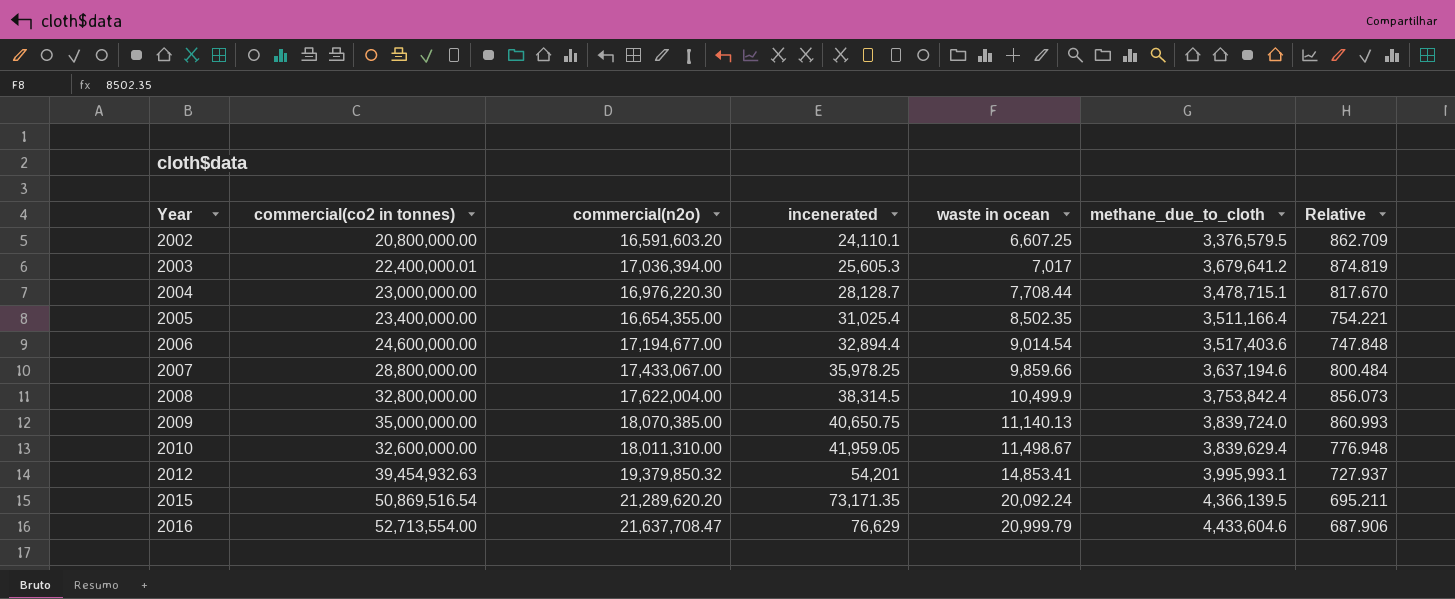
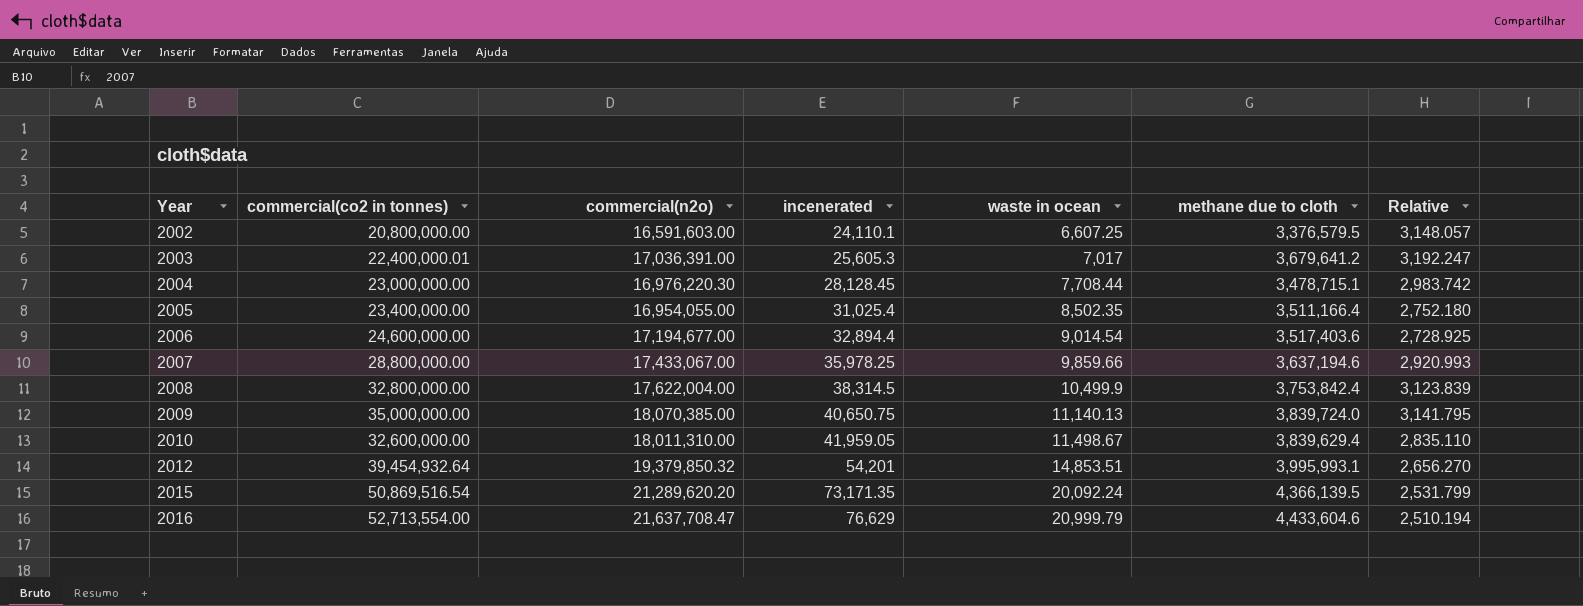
column name: methane_due_to_cloth -> methane due to cloth
column Relative | formula: [commercial(co2 in tonnes)] / [incenerated] -> [commercial(co2 in tonnes)] / [waste in ocean]
2002 | commercial(n2o): 16,591,603.20 -> 16,591,603.00
2003 | commercial(n2o): 17,036,394.00 -> 17,036,391.00
2004 | incenerated: 28,128.7 -> 28,128.45
2005 | commercial(n2o): 16,654,355.00 -> 16,954,055.00
2012 | commercial(co2 in tonnes): 39,454,932.63 -> 39,454,932.64
2012 | waste in ocean: 14,853.41 -> 14,853.51

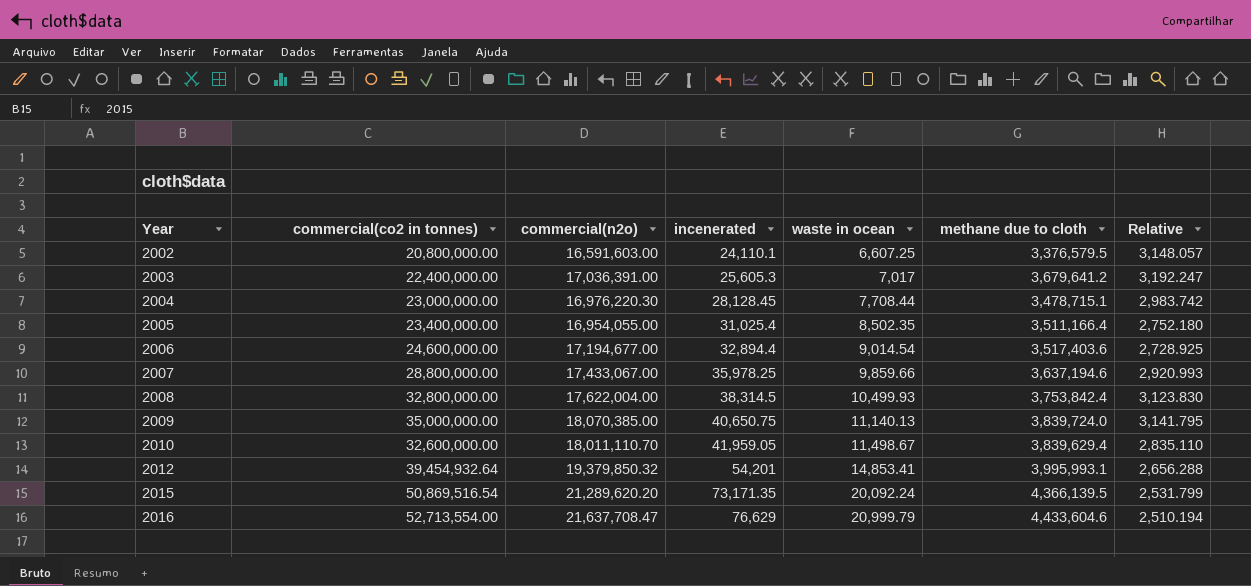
2003 | commercial(co2 in tonnes): 22,400,000.01 -> 22,400,000.00
2008 | waste in ocean: 10,499.9 -> 10,499.93
2008 | Relative: 3,123.839 -> 3,123.830
2010 | commercial(n2o): 18,011,310.00 -> 18,011,110.70
2012 | waste in ocean: 14,853.51 -> 14,853.41
2012 | Relative: 2,656.270 -> 2,656.288

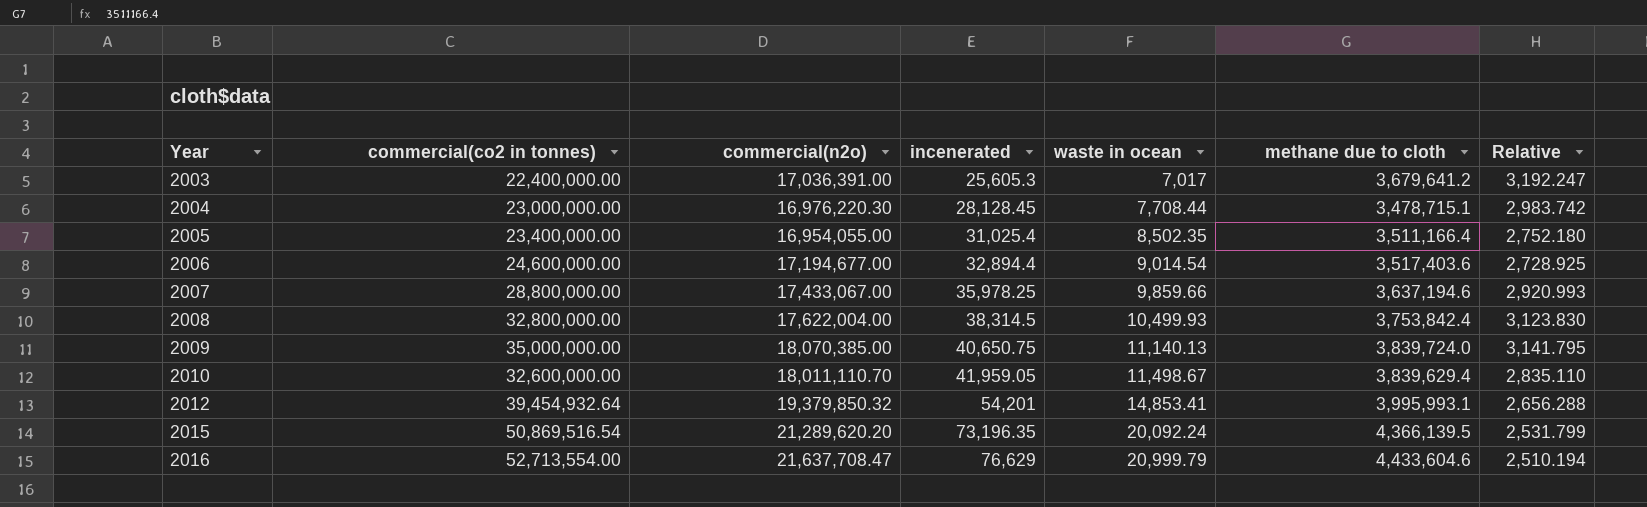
row 2002: 20,800,000.00 | 16,591,603.00 | 24,110.1 | 6,607.25 | 3,376,579.5 | 3,148.057 -> none
2015 | incenerated: 73,171.35 -> 73,196.35

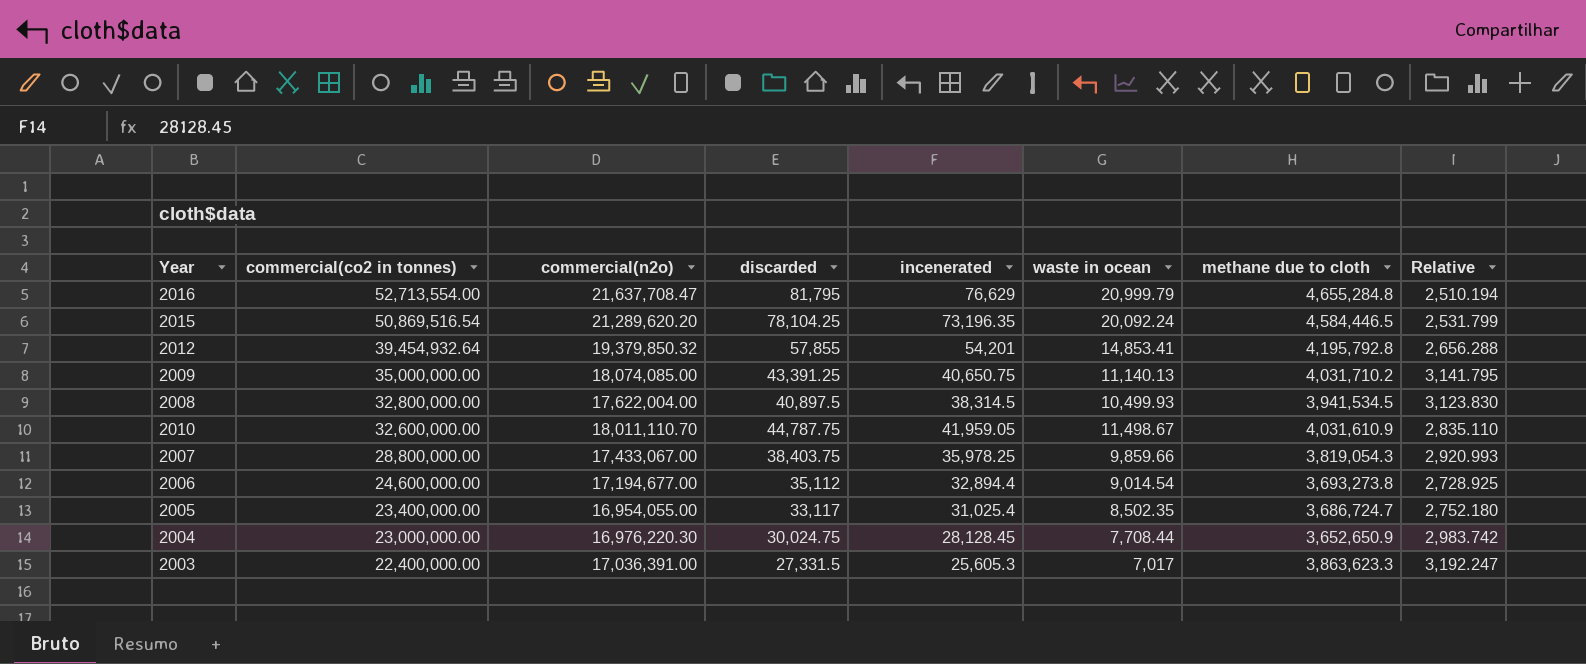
row order: Year ascending -> commercial(co2 in tonnes) descending
column discarded | position: none -> 4
2016 | methane due to cloth: 4,433,604.6 -> 4,655,284.8
2015 | methane due to cloth: 4,366,139.5 -> 4,584,446.5
2012 | methane due to cloth: 3,995,993.1 -> 4,195,792.8
2009 | commercial(n2o): 18,070,385.00 -> 18,074,085.00
2009 | methane due to cloth: 3,839,724.0 -> 4,031,710.2
2008 | methane due to cloth: 3,753,842.4 -> 3,941,534.5
2010 | methane due to cloth: 3,839,629.4 -> 4,031,610.9
2007 | methane due to cloth: 3,637,194.6 -> 3,819,054.3
2006 | methane due to cloth: 3,517,403.6 -> 3,693,273.8
2005 | methane due to cloth: 3,511,166.4 -> 3,686,724.7
2004 | methane due to cloth: 3,478,715.1 -> 3,652,650.9
2003 | methane due to cloth: 3,679,641.2 -> 3,863,623.3

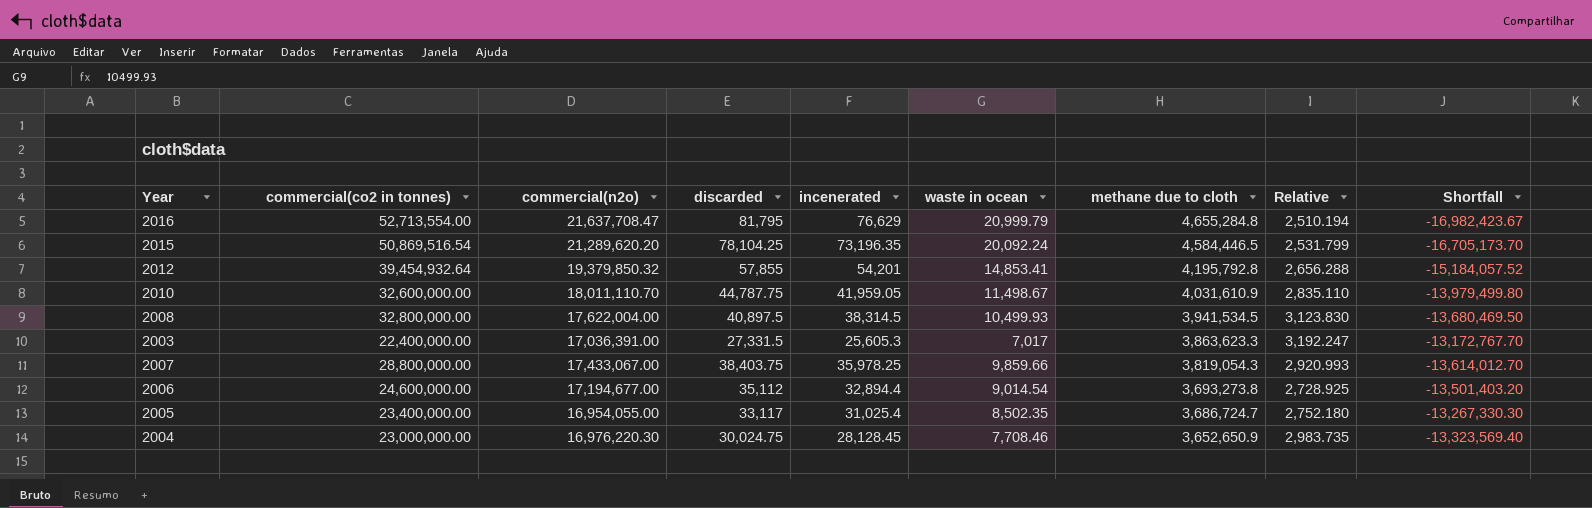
row order: commercial(co2 in tonnes) descending -> methane due to cloth descending
column Shortfall | formula: none -> [methane due to cloth] - [commercial(n2o)]
row 2009: 35,000,000.00 | 18,074,085.00 | 43,391.25 | 40,650.75 | 11,140.13 | 4,031,710.2 | 3,141.795 -> none
2004 | waste in ocean: 7,708.44 -> 7,708.46
2004 | Relative: 2,983.742 -> 2,983.735

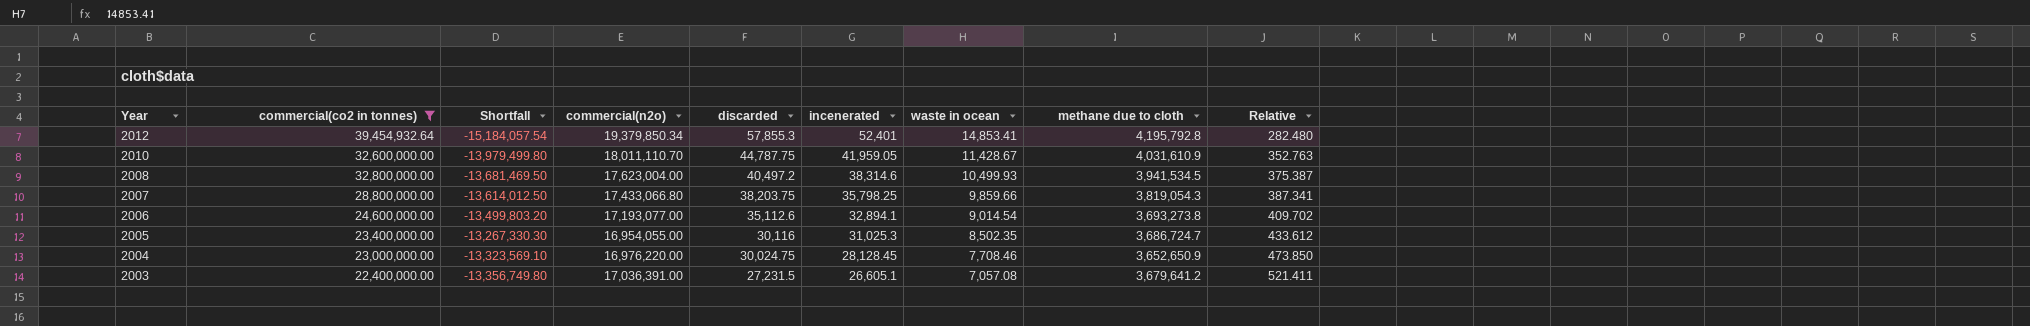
filter: none -> commercial(co2 in tonnes) <= 39,454,932.64
row order: methane due to cloth descending -> Year descending
column Shortfall | position: 9 -> 3
column Relative | formula: [commercial(co2 in tonnes)] / [waste in ocean] -> [methane due to cloth] / [waste in ocean]
2012 | Shortfall: -15,184,057.52 -> -15,184,057.54
2012 | commercial(n2o): 19,379,850.32 -> 19,379,850.34
2012 | discarded: 57,855 -> 57,855.3
2012 | incenerated: 54,201 -> 52,401
2010 | waste in ocean: 11,498.67 -> 11,428.67
2008 | Shortfall: -13,680,469.50 -> -13,681,469.50
2008 | commercial(n2o): 17,622,004.00 -> 17,623,004.00
2008 | discarded: 40,897.5 -> 40,497.2
2008 | incenerated: 38,314.5 -> 38,314.6
2007 | Shortfall: -13,614,012.70 -> -13,614,012.50
2007 | commercial(n2o): 17,433,067.00 -> 17,433,066.80
2007 | discarded: 38,403.75 -> 38,203.75
2007 | incenerated: 35,978.25 -> 35,798.25
2006 | Shortfall: -13,501,403.20 -> -13,499,803.20
2006 | commercial(n2o): 17,194,677.00 -> 17,193,077.00
2006 | discarded: 35,112 -> 35,112.6
2006 | incenerated: 32,894.4 -> 32,894.1
2005 | discarded: 33,117 -> 30,116
2005 | incenerated: 31,025.4 -> 31,025.3
2004 | Shortfall: -13,323,569.40 -> -13,323,569.10
2004 | commercial(n2o): 16,976,220.30 -> 16,976,220.00
2003 | Shortfall: -13,172,767.70 -> -13,356,749.80
2003 | discarded: 27,331.5 -> 27,231.5
2003 | incenerated: 25,605.3 -> 26,605.1
2003 | waste in ocean: 7,017 -> 7,057.08
2003 | methane due to cloth: 3,863,623.3 -> 3,679,641.2

